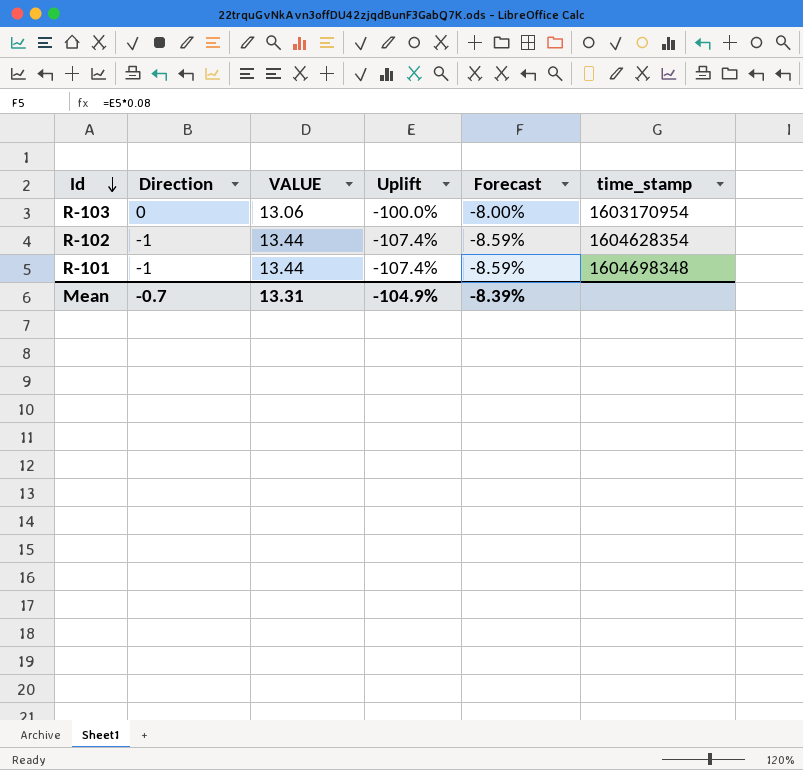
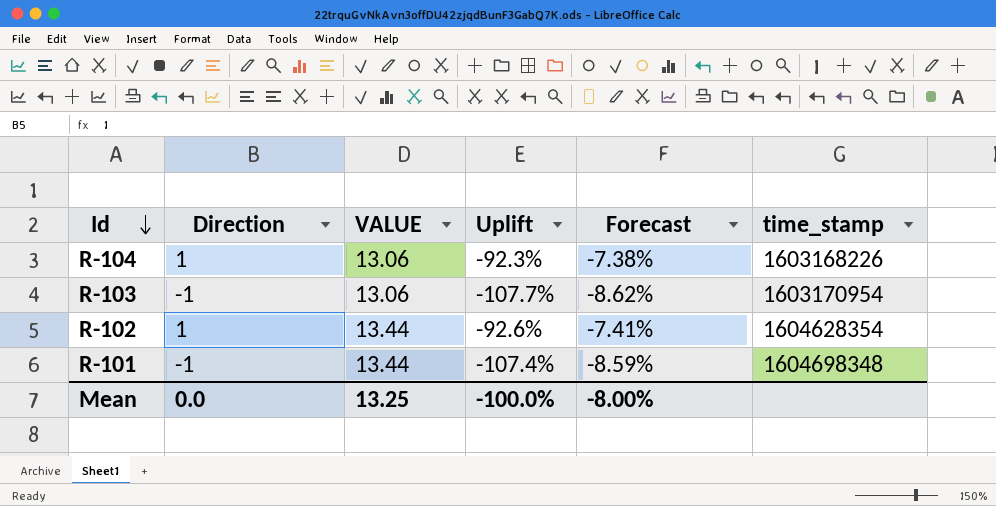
row R-104: none -> 1 | 13.06 | -92.3% | -7.38% | 1603168226
R-103 | Direction: 0 -> -1
R-103 | Uplift: -100.0% -> -107.7%
R-103 | Forecast: -8.00% -> -8.62%
R-102 | Direction: -1 -> 1
R-102 | Uplift: -107.4% -> -92.6%
R-102 | Forecast: -8.59% -> -7.41%
Mean | Direction: -0.7 -> 0.0
Mean | VALUE: 13.31 -> 13.25
Mean | Uplift: -104.9% -> -100.0%
Mean | Forecast: -8.39% -> -8.00%

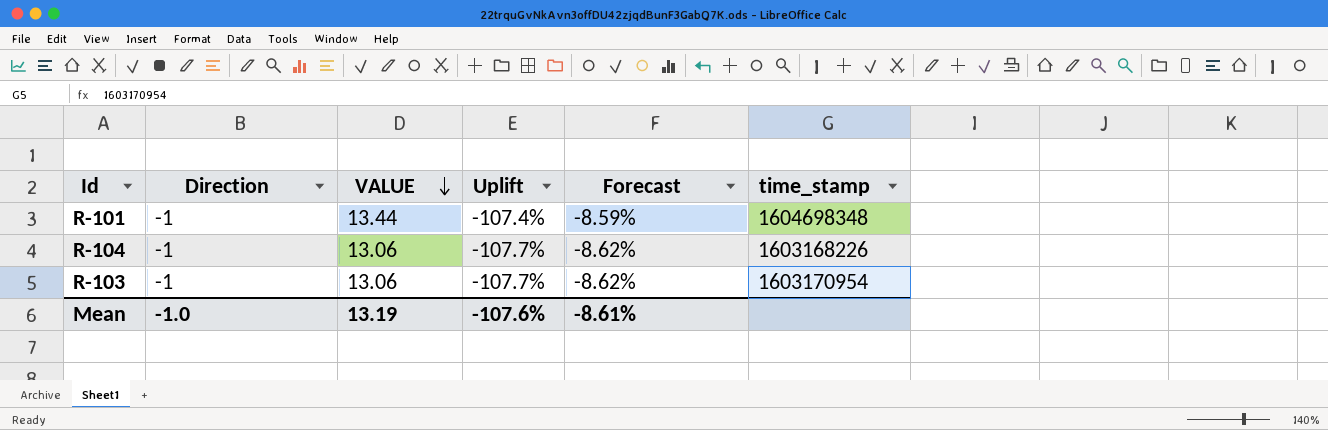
row order: Id descending -> VALUE descending
row R-102: 1 | 13.44 | -92.6% | -7.41% | 1604628354 -> none
R-104 | Direction: 1 -> -1
R-104 | Uplift: -92.3% -> -107.7%
R-104 | Forecast: -7.38% -> -8.62%
Mean | Direction: 0.0 -> -1.0
Mean | VALUE: 13.25 -> 13.19
Mean | Uplift: -100.0% -> -107.6%
Mean | Forecast: -8.00% -> -8.61%

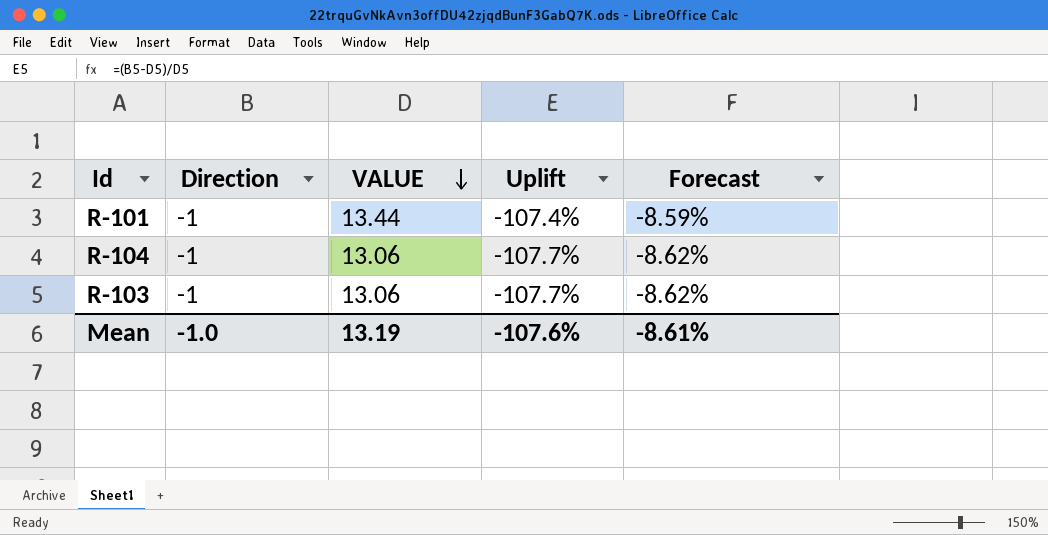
column time_stamp | position: 6 -> none

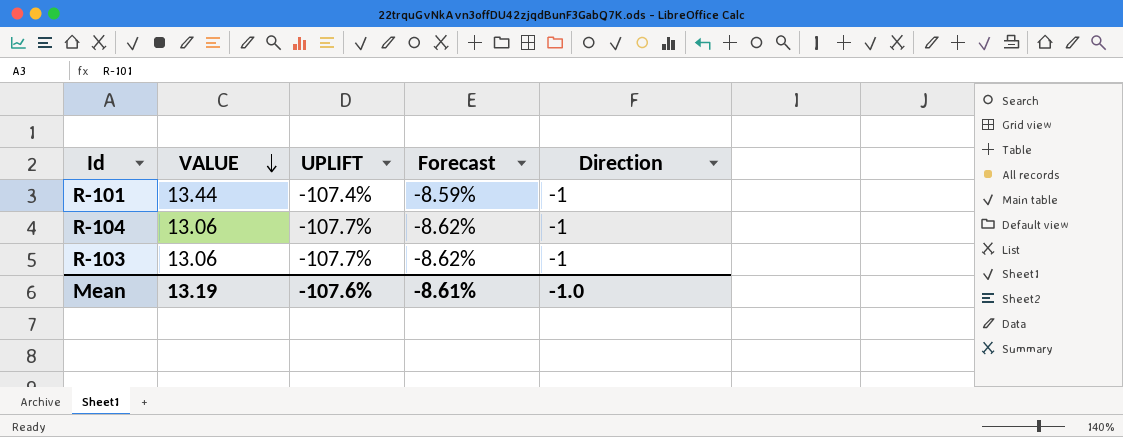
column name: Uplift -> UPLIFT
column Direction | position: 2 -> 5

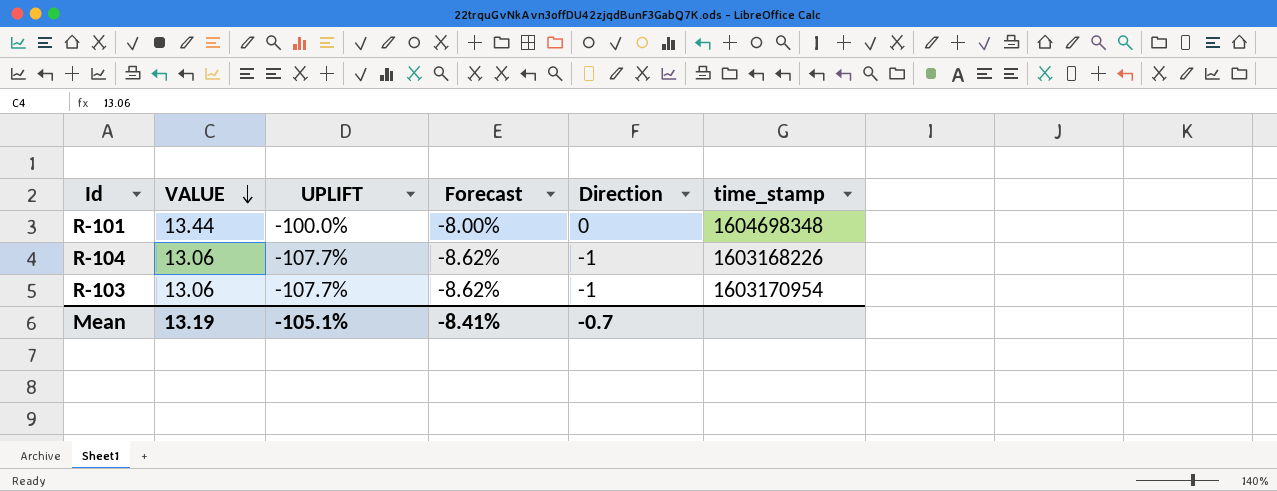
column time_stamp | position: none -> 6
R-101 | UPLIFT: -107.4% -> -100.0%
R-101 | Forecast: -8.59% -> -8.00%
R-101 | Direction: -1 -> 0
Mean | UPLIFT: -107.6% -> -105.1%
Mean | Forecast: -8.61% -> -8.41%
Mean | Direction: -1.0 -> -0.7

